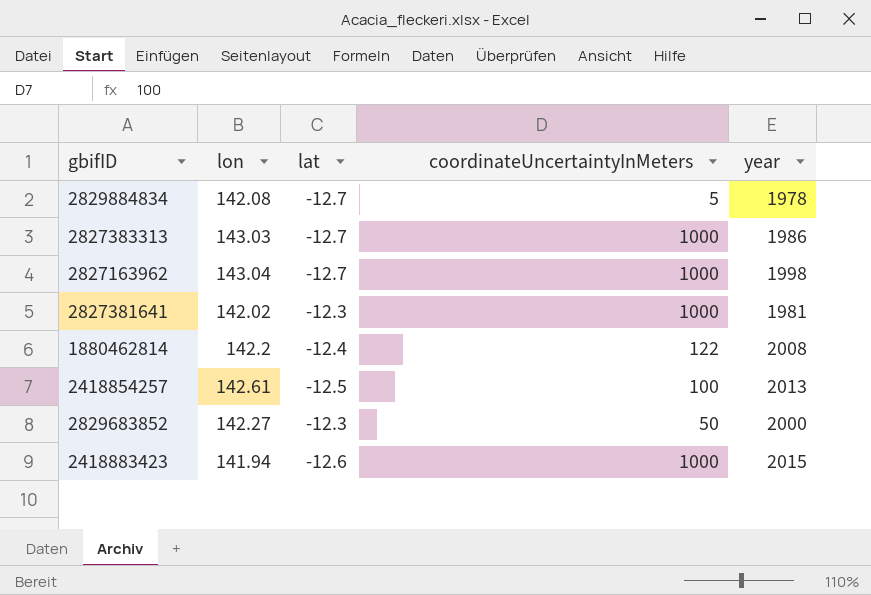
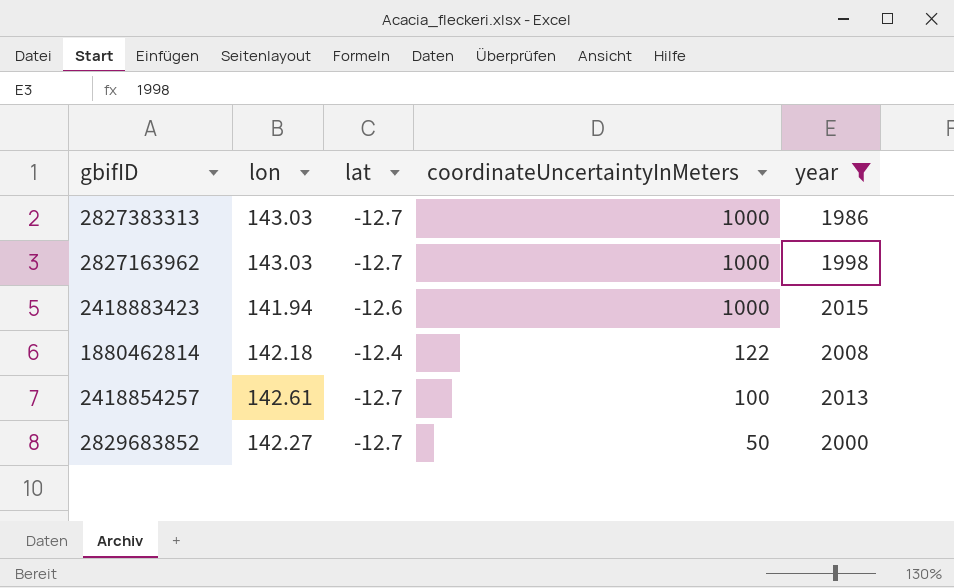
filter: none -> year >= 1986
row order: none -> coordinateUncertaintyInMeters descending
2827163962 | lon: 143.04 -> 143.03
1880462814 | lon: 142.2 -> 142.18
2418854257 | lat: -12.5 -> -12.7
2829683852 | lat: -12.3 -> -12.7

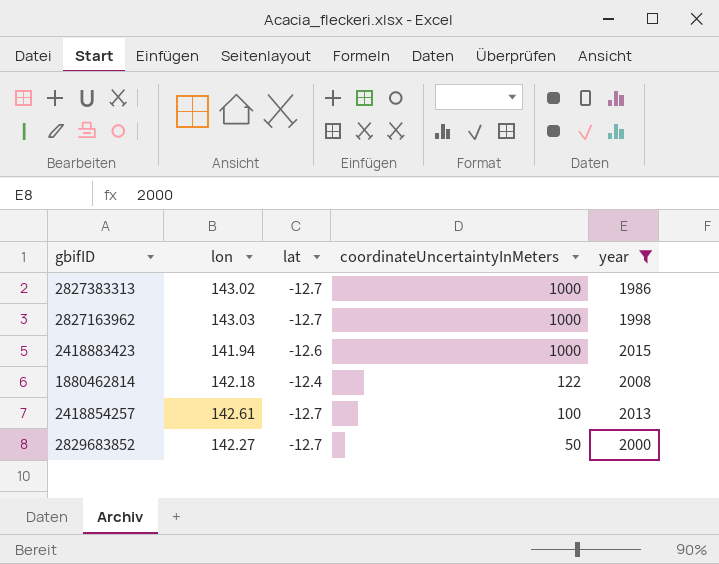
2827383313 | lon: 143.03 -> 143.02

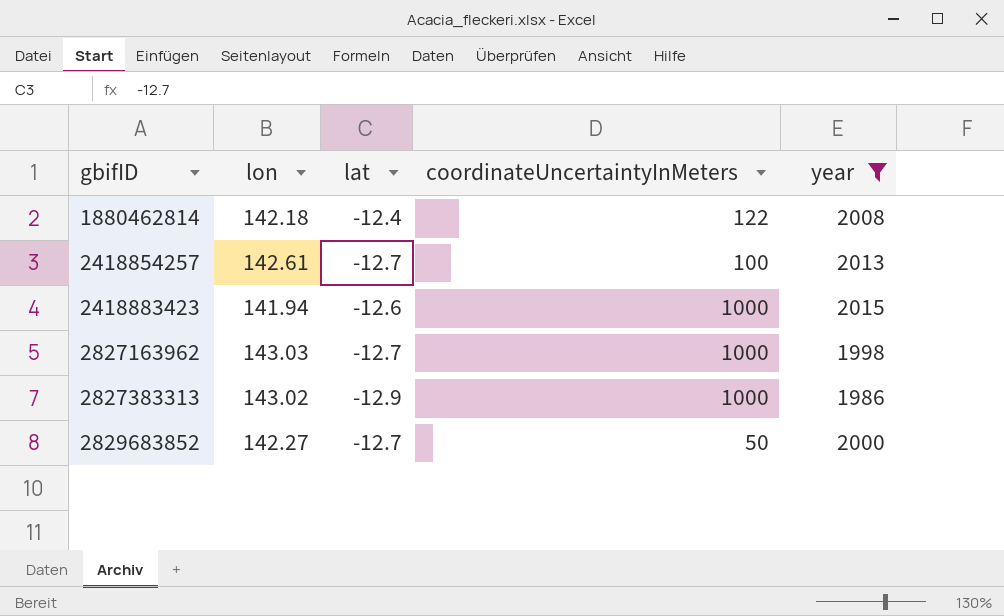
row order: coordinateUncertaintyInMeters descending -> gbifID ascending
2827383313 | lat: -12.7 -> -12.9

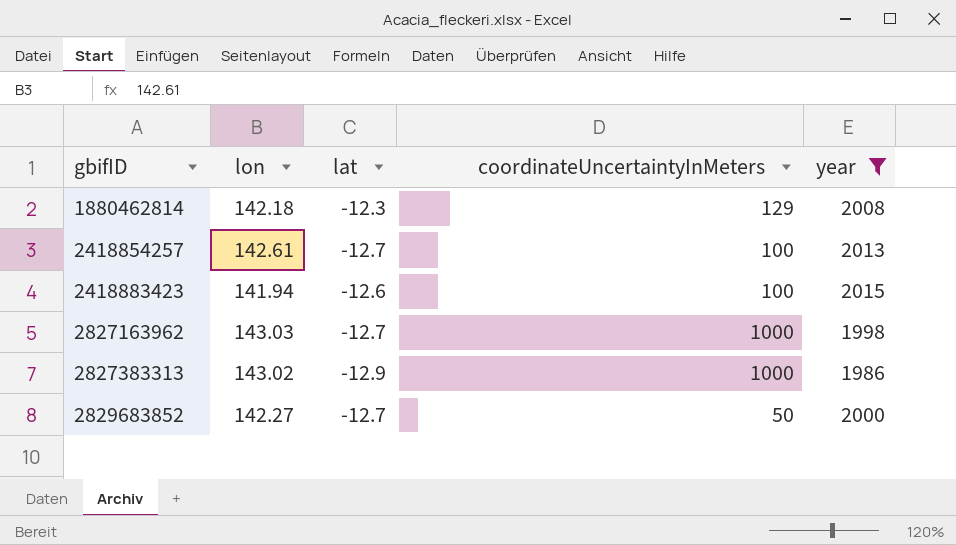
1880462814 | lat: -12.4 -> -12.3
1880462814 | coordinateUncertaintyInMeters: 122 -> 129
2418883423 | coordinateUncertaintyInMeters: 1000 -> 100

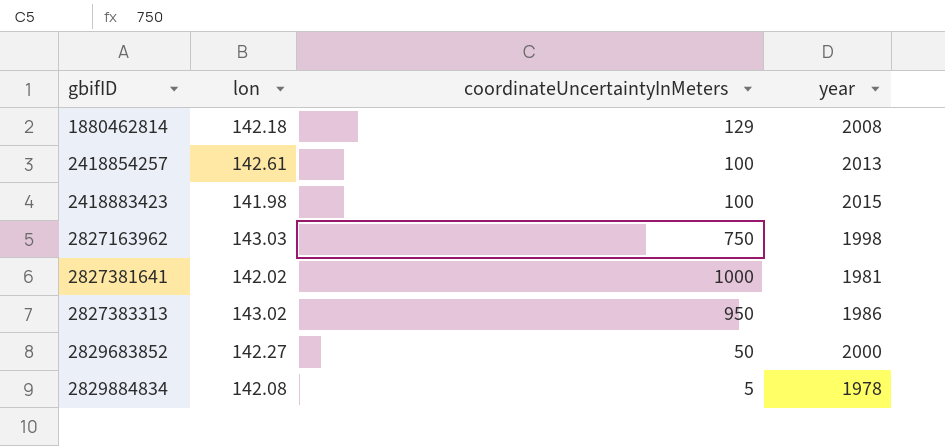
filter: year >= 1986 -> none
column lat | position: 3 -> none
2418883423 | lon: 141.94 -> 141.98
2827163962 | coordinateUncertaintyInMeters: 1000 -> 750
2827383313 | coordinateUncertaintyInMeters: 1000 -> 950

